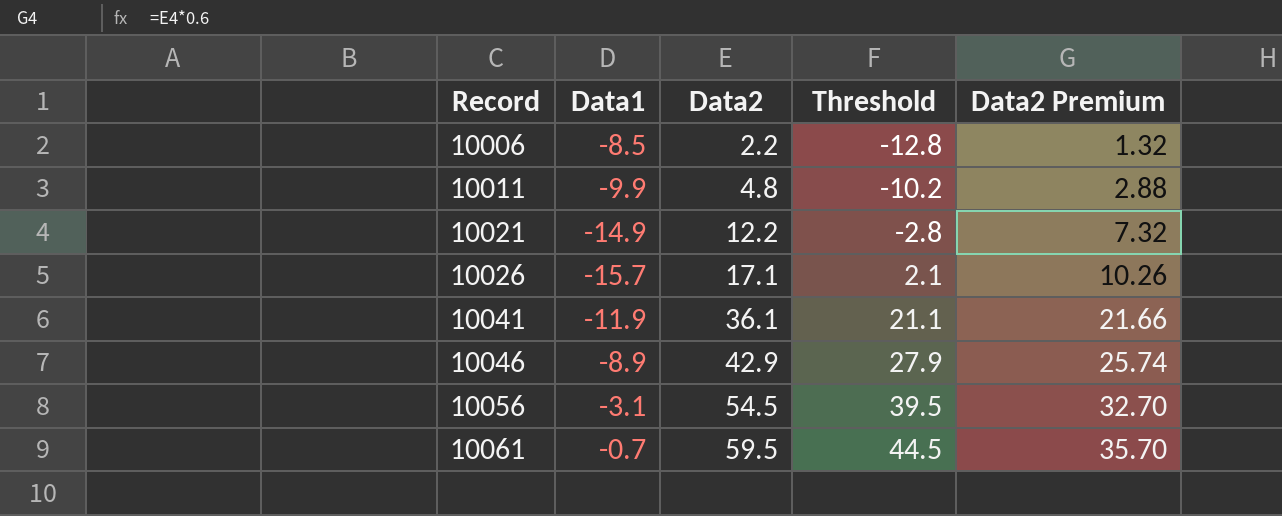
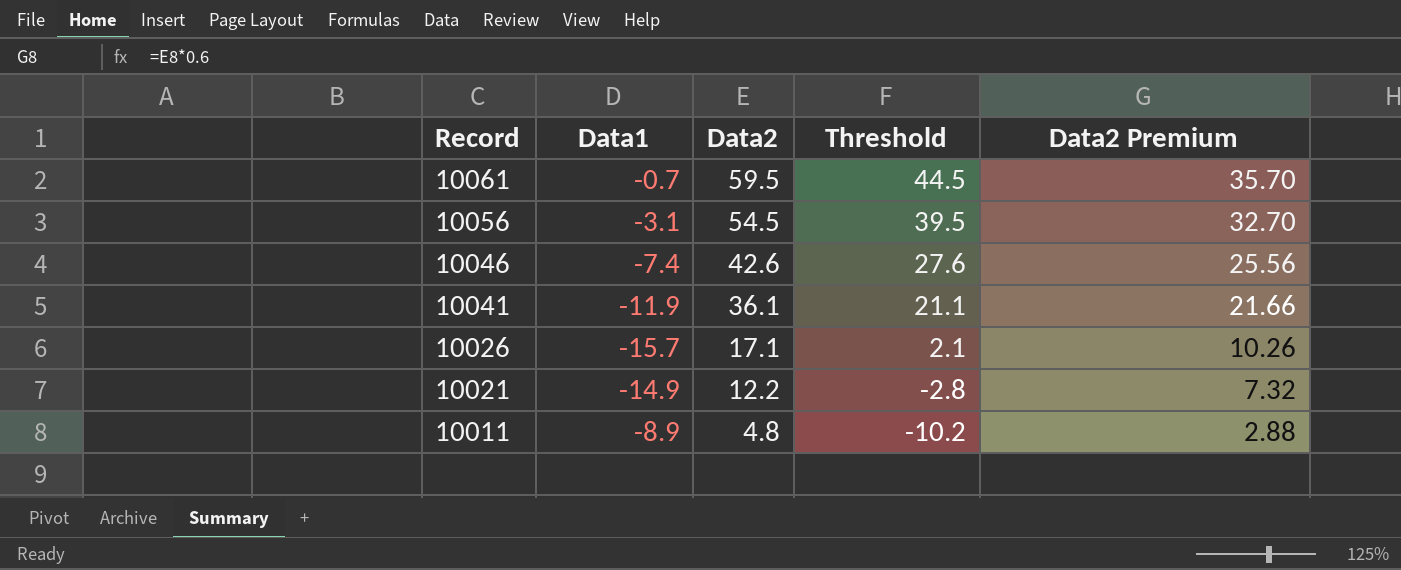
row order: Record ascending -> Record descending
row 10006: -8.5 | 2.2 | -12.8 | 1.32 -> none
10046 | Data1: -8.9 -> -7.4
10046 | Data2: 42.9 -> 42.6
10046 | Threshold: 27.9 -> 27.6
10046 | Data2 Premium: 25.74 -> 25.56
10011 | Data1: -9.9 -> -8.9

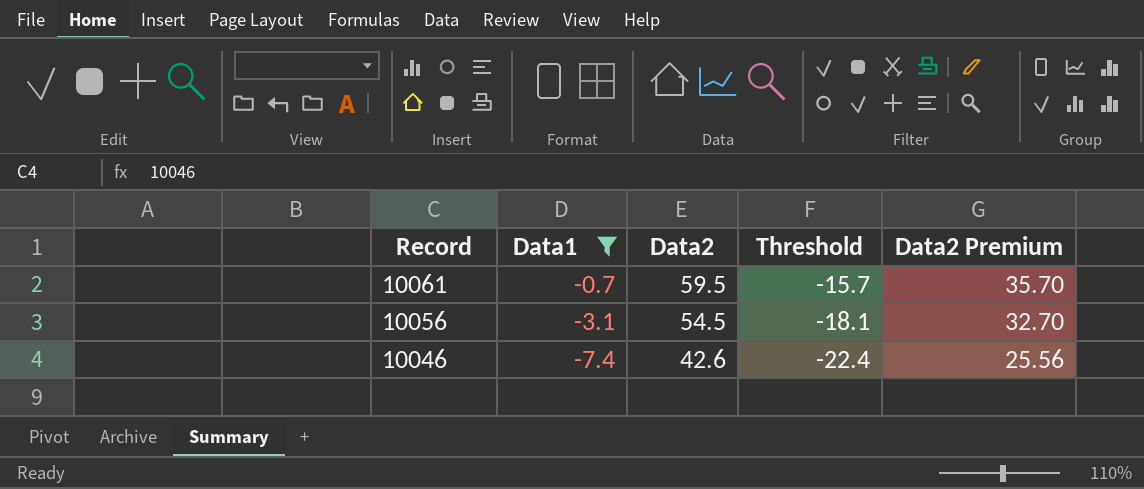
filter: none -> Data1 >= -7.4
column Threshold | formula: [Data2] - 15 -> [Data1] - 15

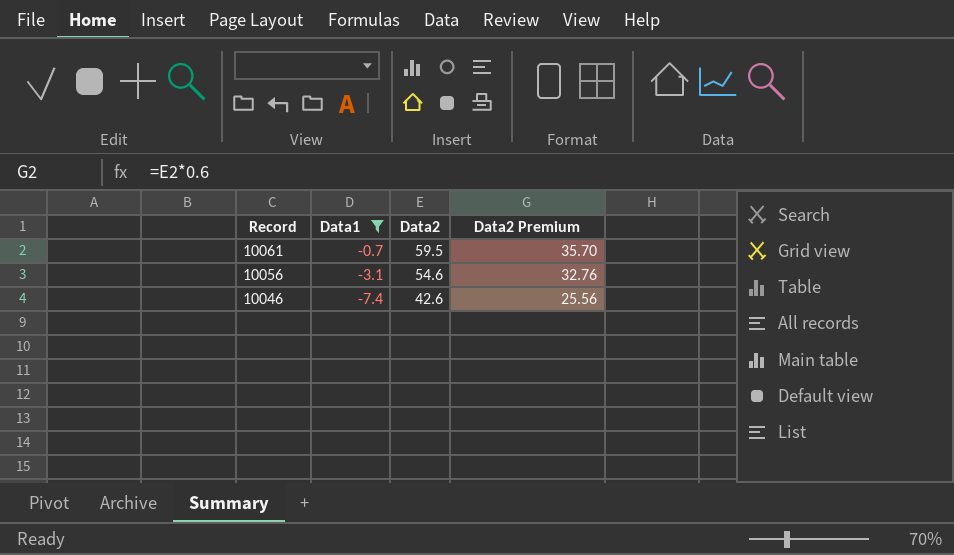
column Threshold | formula: [Data1] - 15 -> none
10056 | Data2: 54.5 -> 54.6
10056 | Data2 Premium: 32.70 -> 32.76

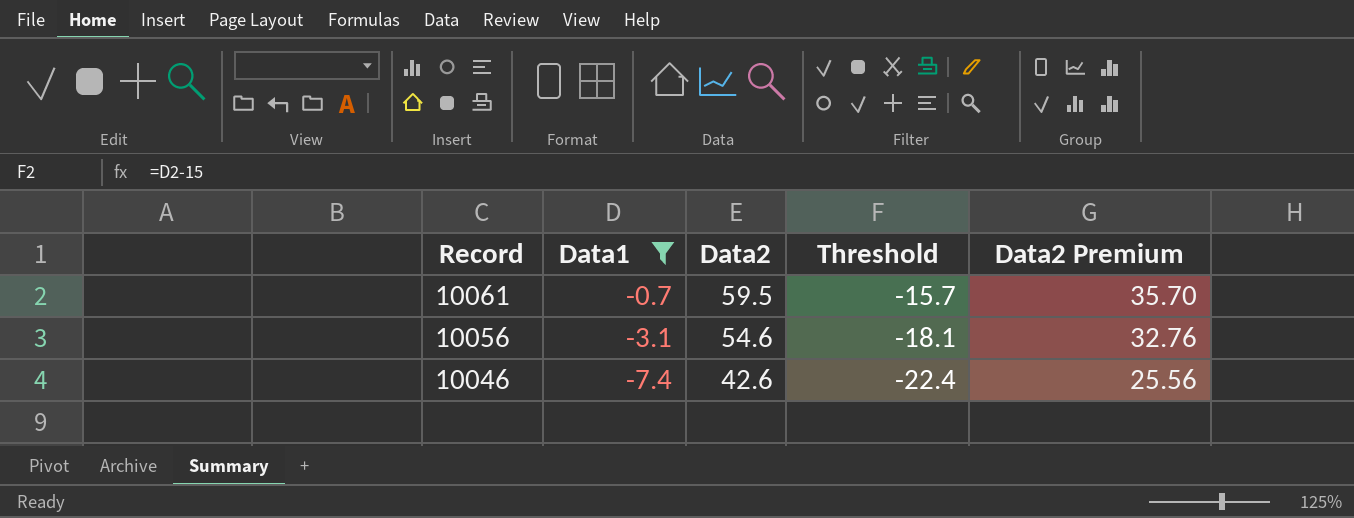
column Threshold | formula: none -> [Data1] - 15

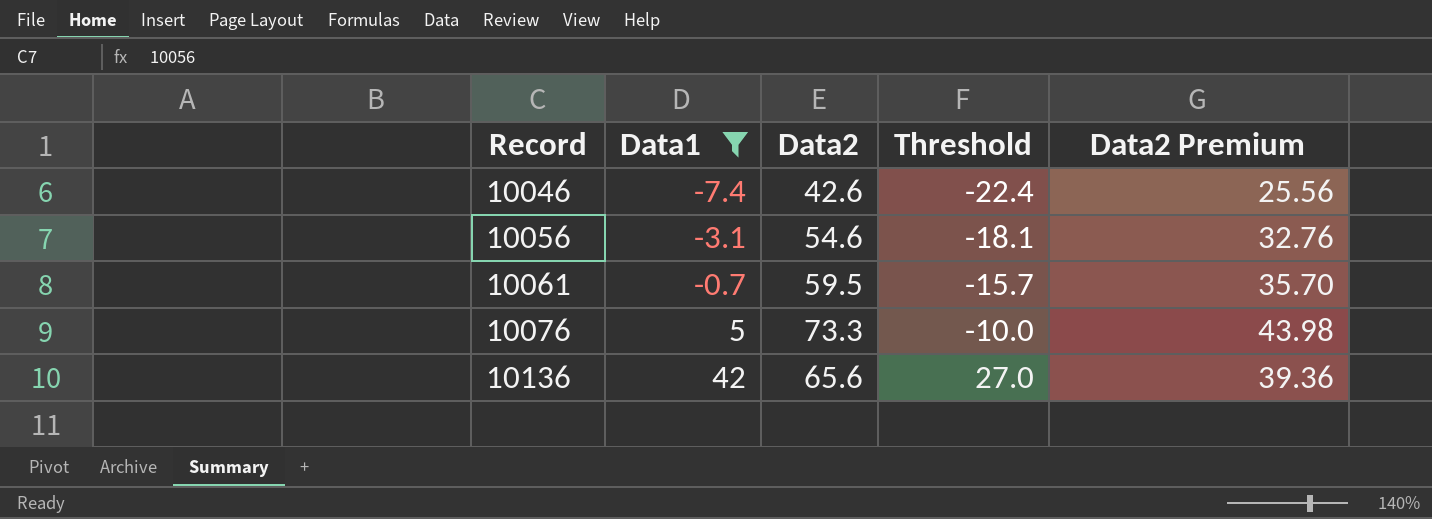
row order: Record descending -> Record ascending
row 10076: none -> 5 | 73.3 | -10.0 | 43.98
row 10136: none -> 42 | 65.6 | 27.0 | 39.36

